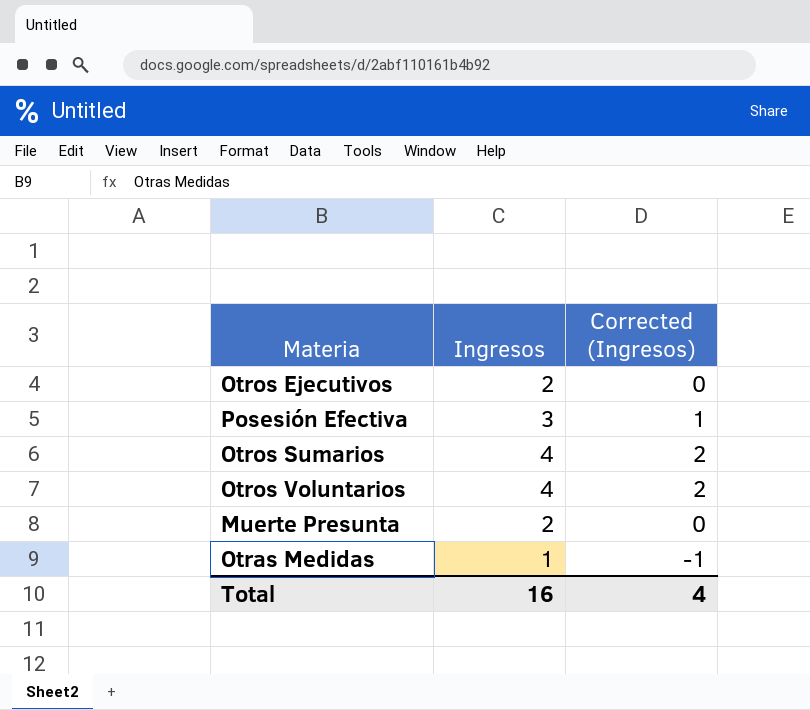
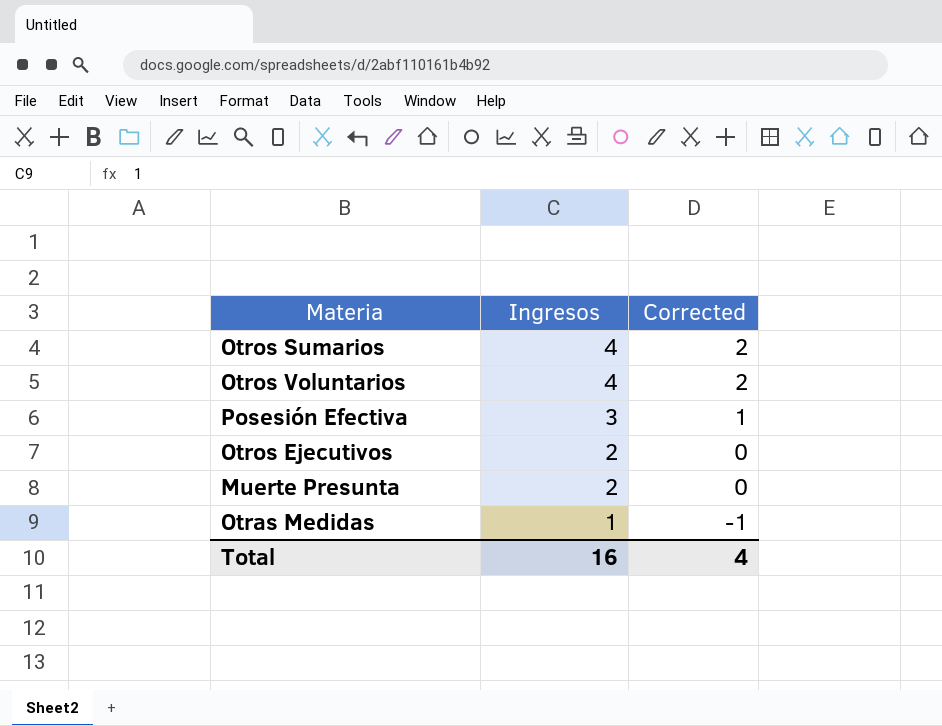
row order: none -> Ingresos descending
column name: Corrected (Ingresos) -> Corrected

